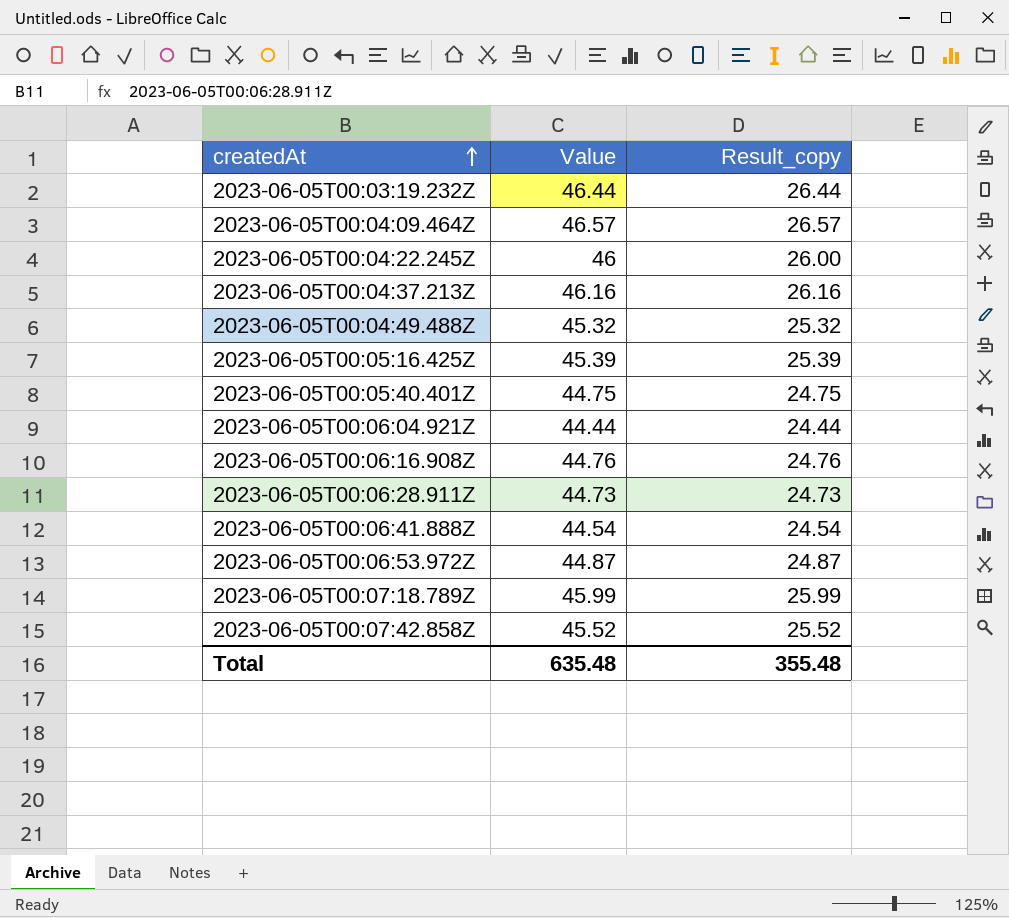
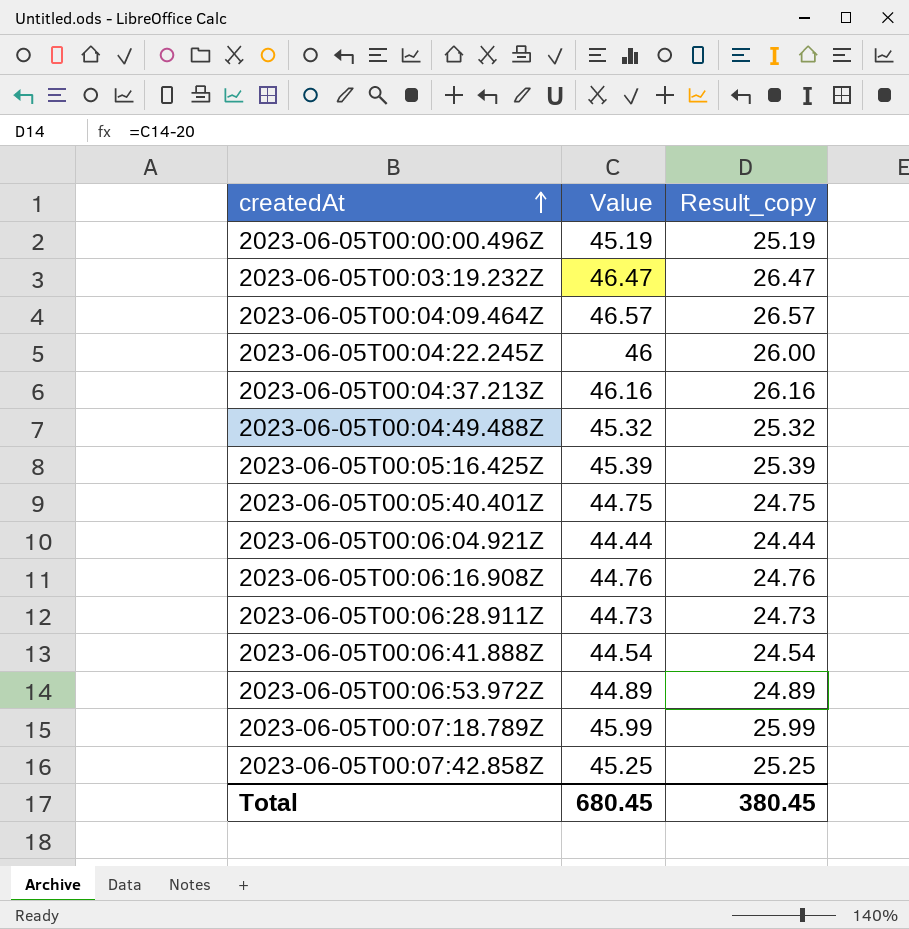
row 2023-06-05T00:00:00.496Z: none -> 45.19 | 25.19
2023-06-05T00:03:19.232Z | Value: 46.44 -> 46.47
2023-06-05T00:03:19.232Z | Result_copy: 26.44 -> 26.47
2023-06-05T00:06:53.972Z | Value: 44.87 -> 44.89
2023-06-05T00:06:53.972Z | Result_copy: 24.87 -> 24.89
2023-06-05T00:07:42.858Z | Value: 45.52 -> 45.25
2023-06-05T00:07:42.858Z | Result_copy: 25.52 -> 25.25
Total | Value: 635.48 -> 680.45
Total | Result_copy: 355.48 -> 380.45

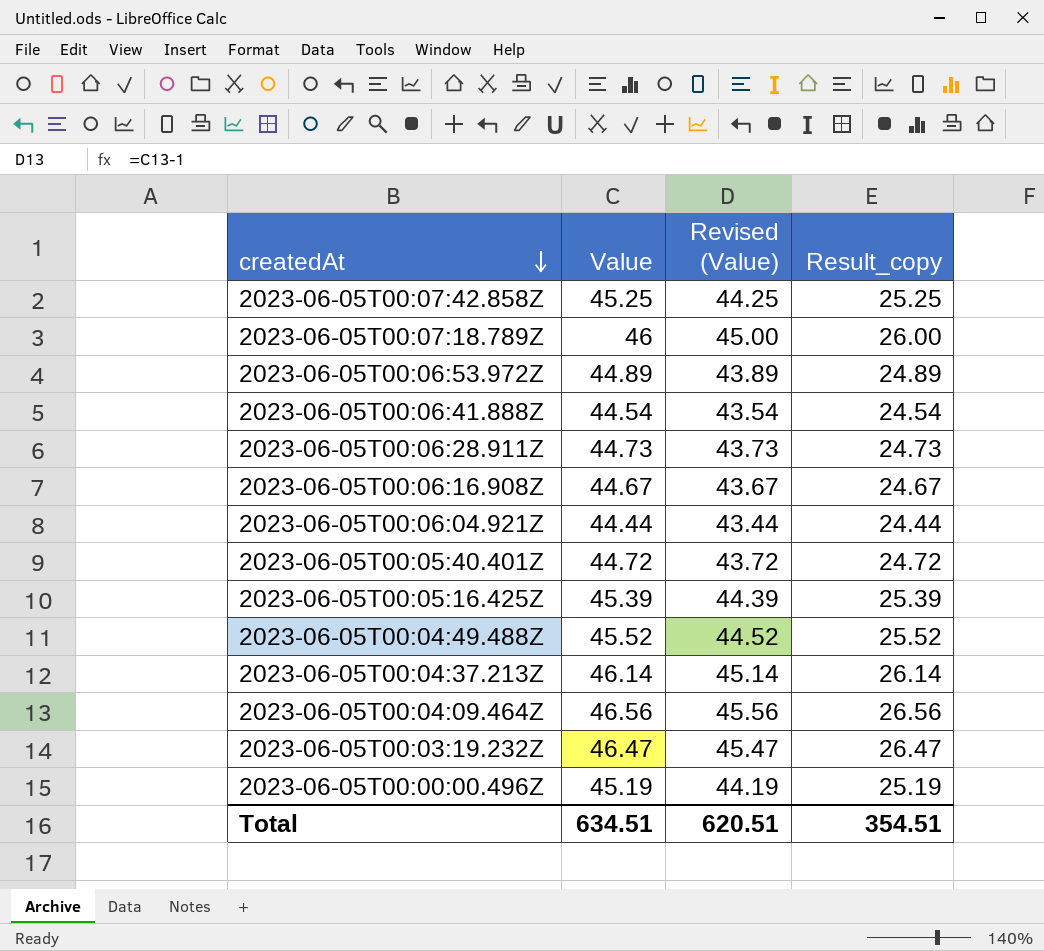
row order: createdAt ascending -> createdAt descending
column Revised (Value) | formula: none -> [Value] - 1
row 2023-06-05T00:04:22.245Z: 46 | 26.00 -> none
2023-06-05T00:07:18.789Z | Value: 45.99 -> 46
2023-06-05T00:07:18.789Z | Result_copy: 25.99 -> 26.00
2023-06-05T00:06:16.908Z | Value: 44.76 -> 44.67
2023-06-05T00:06:16.908Z | Result_copy: 24.76 -> 24.67
2023-06-05T00:05:40.401Z | Value: 44.75 -> 44.72
2023-06-05T00:05:40.401Z | Result_copy: 24.75 -> 24.72
2023-06-05T00:04:49.488Z | Value: 45.32 -> 45.52
2023-06-05T00:04:49.488Z | Result_copy: 25.32 -> 25.52
2023-06-05T00:04:37.213Z | Value: 46.16 -> 46.14
2023-06-05T00:04:37.213Z | Result_copy: 26.16 -> 26.14
2023-06-05T00:04:09.464Z | Value: 46.57 -> 46.56
2023-06-05T00:04:09.464Z | Result_copy: 26.57 -> 26.56
Total | Value: 680.45 -> 634.51
Total | Result_copy: 380.45 -> 354.51

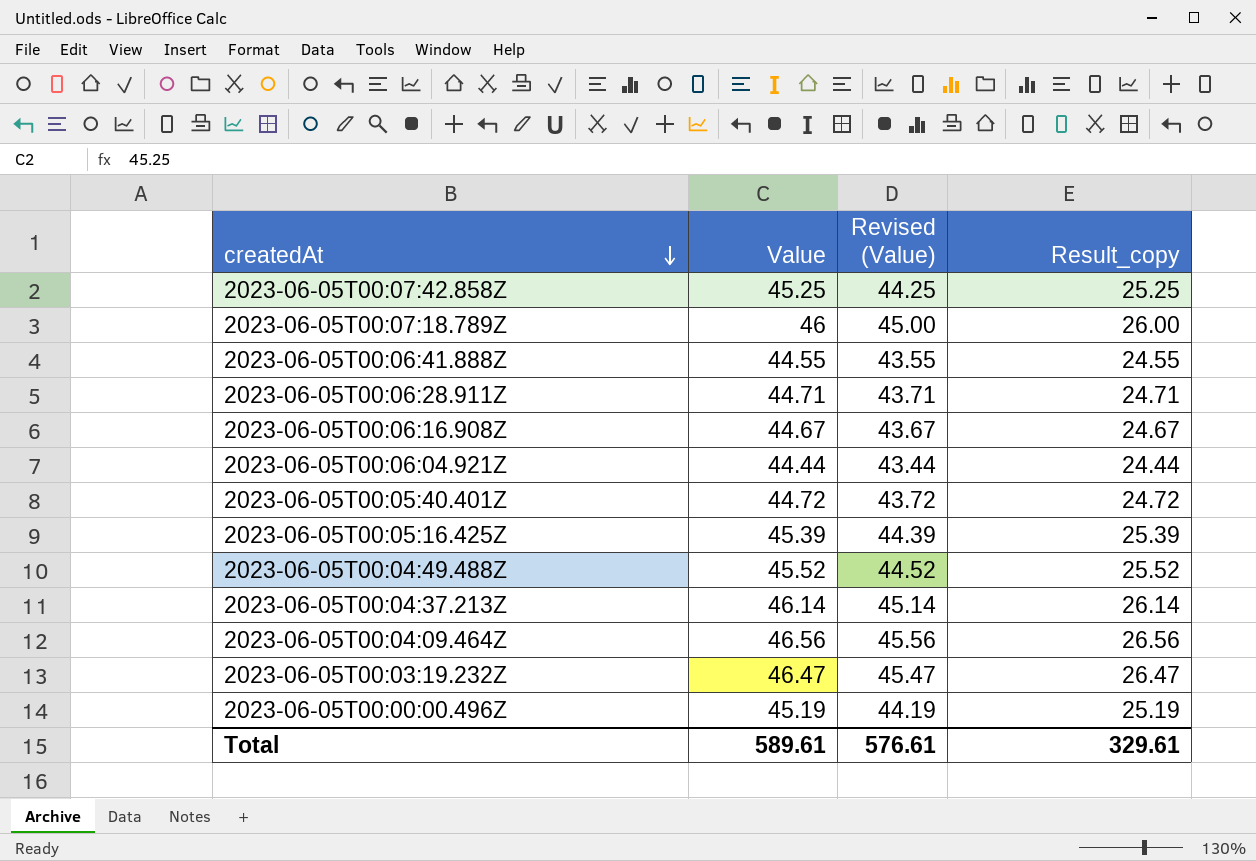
row 2023-06-05T00:06:53.972Z: 44.89 | 43.89 | 24.89 -> none
2023-06-05T00:06:41.888Z | Value: 44.54 -> 44.55
2023-06-05T00:06:41.888Z | Revised (Value): 43.54 -> 43.55
2023-06-05T00:06:41.888Z | Result_copy: 24.54 -> 24.55
2023-06-05T00:06:28.911Z | Value: 44.73 -> 44.71
2023-06-05T00:06:28.911Z | Revised (Value): 43.73 -> 43.71
2023-06-05T00:06:28.911Z | Result_copy: 24.73 -> 24.71
Total | Value: 634.51 -> 589.61
Total | Revised (Value): 620.51 -> 576.61
Total | Result_copy: 354.51 -> 329.61

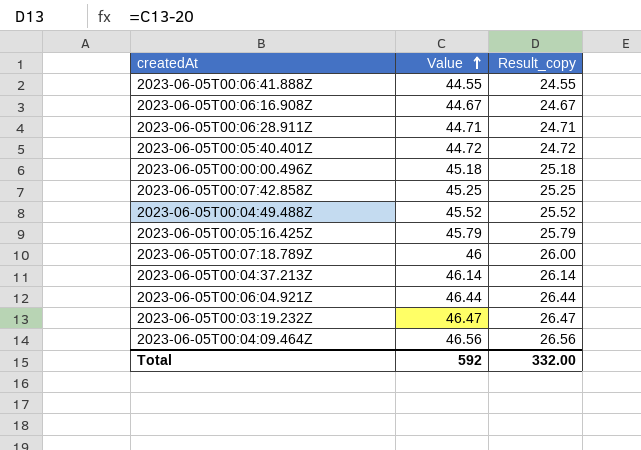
row order: createdAt descending -> Value ascending
column Revised (Value) | formula: [Value] - 1 -> none
2023-06-05T00:00:00.496Z | Value: 45.19 -> 45.18
2023-06-05T00:00:00.496Z | Result_copy: 25.19 -> 25.18
2023-06-05T00:05:16.425Z | Value: 45.39 -> 45.79
2023-06-05T00:05:16.425Z | Result_copy: 25.39 -> 25.79
2023-06-05T00:06:04.921Z | Value: 44.44 -> 46.44
2023-06-05T00:06:04.921Z | Result_copy: 24.44 -> 26.44
Total | Value: 589.61 -> 592
Total | Result_copy: 329.61 -> 332.00

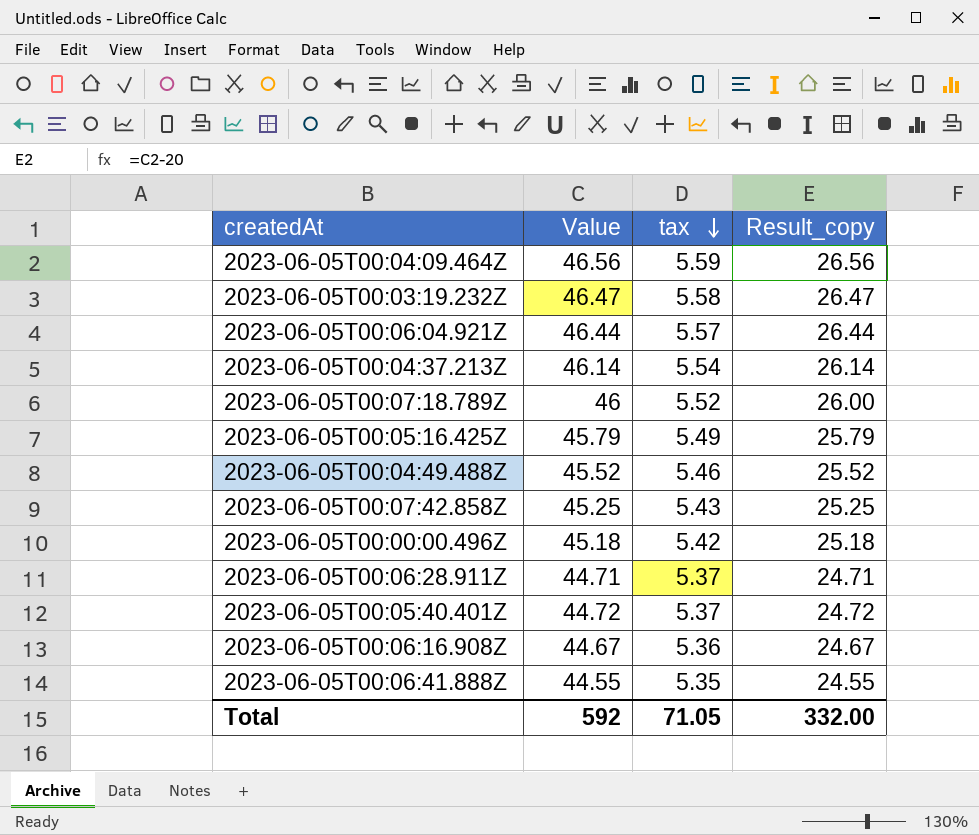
row order: Value ascending -> tax descending
column tax | formula: none -> [Value] * 0.12

